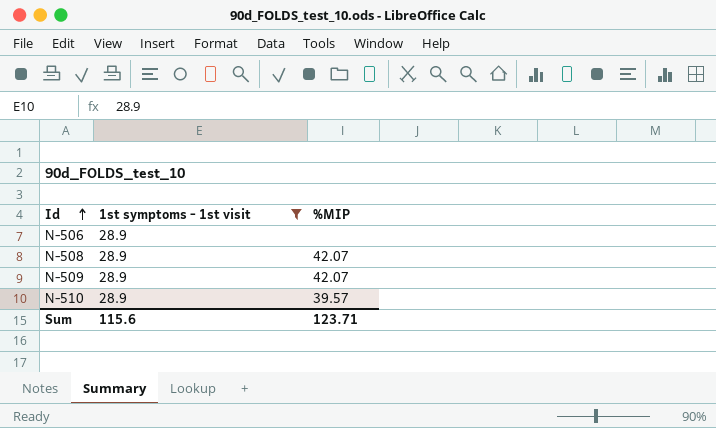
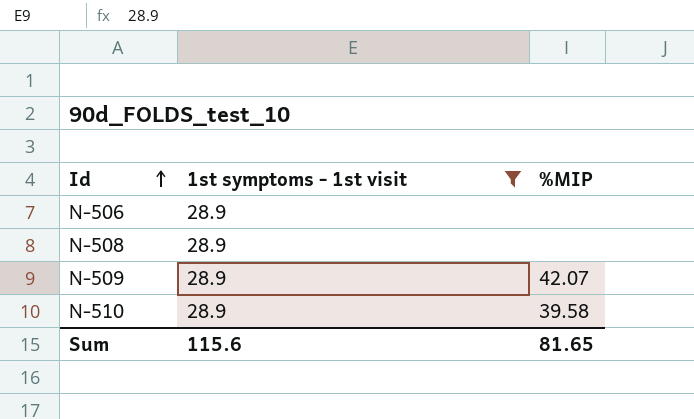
N-508 | %MIP: 42.07 -> none
N-510 | %MIP: 39.57 -> 39.58
Sum | %MIP: 123.71 -> 81.65

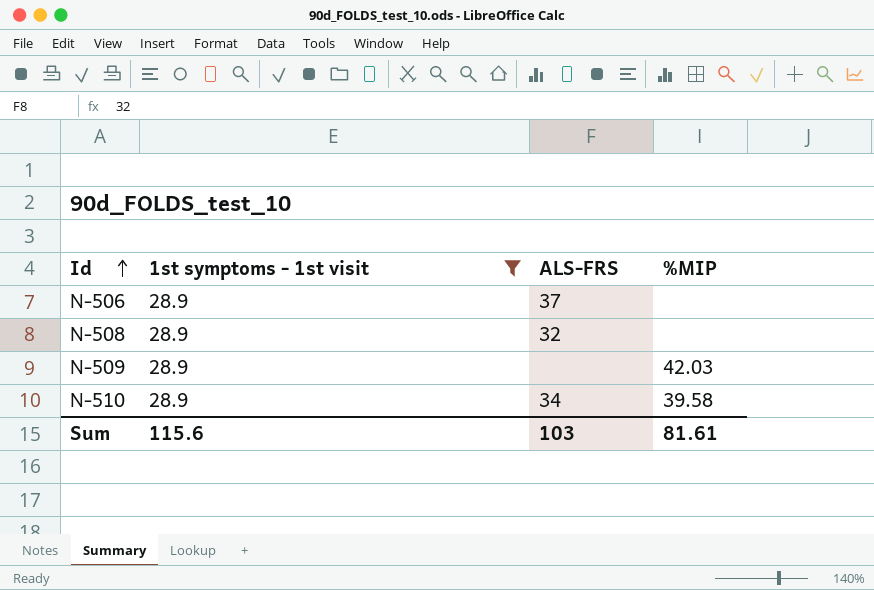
column ALS-FRS | position: none -> 3
N-509 | %MIP: 42.07 -> 42.03
Sum | %MIP: 81.65 -> 81.61

